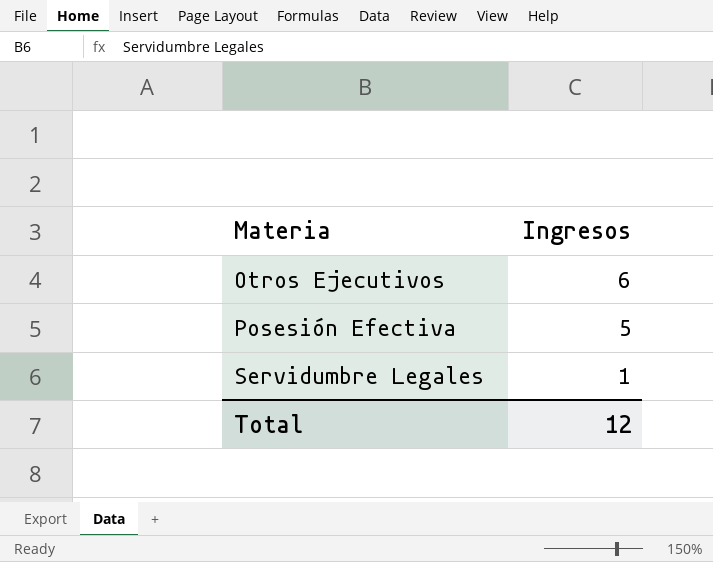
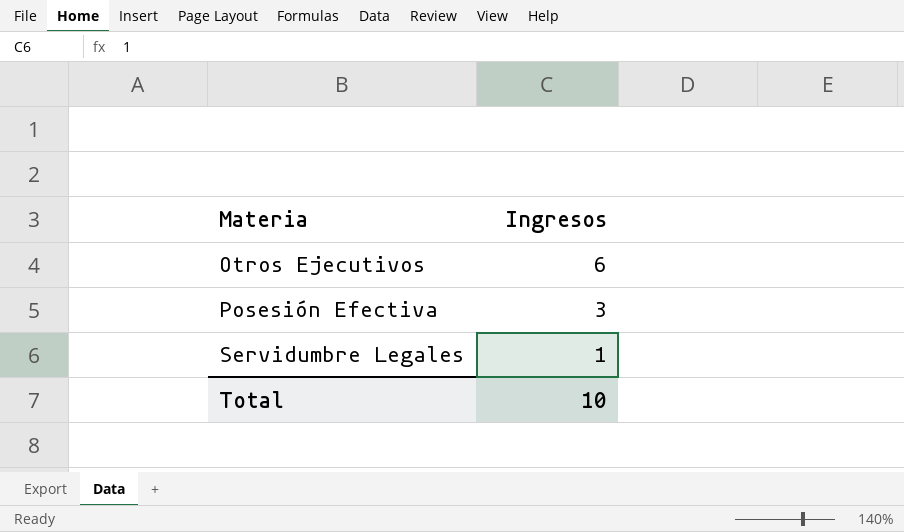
Posesión Efectiva | Ingresos: 5 -> 3
Total | Ingresos: 12 -> 10

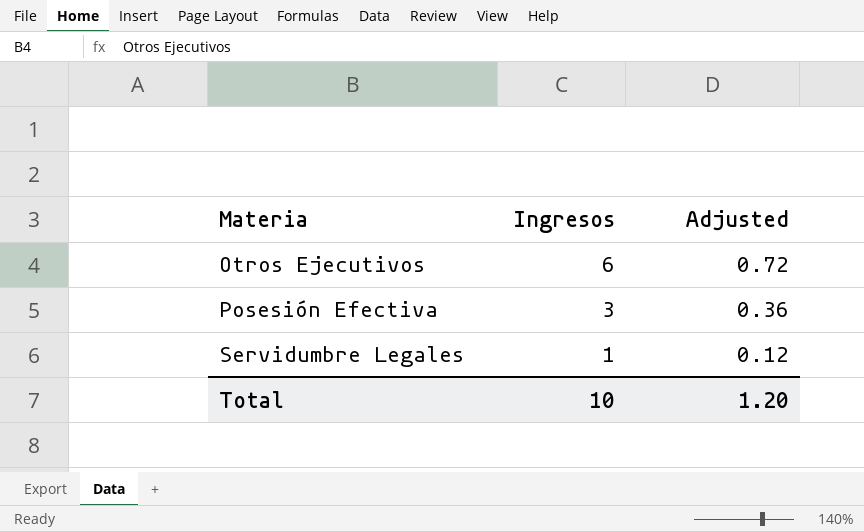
column Adjusted | formula: none -> [Ingresos] * 0.12

